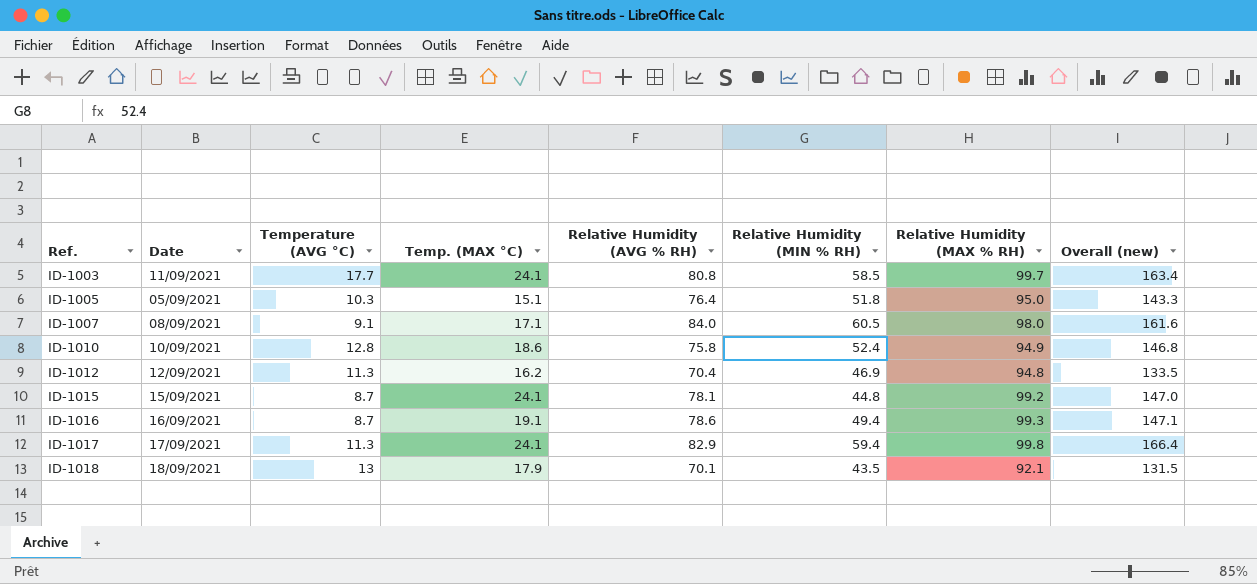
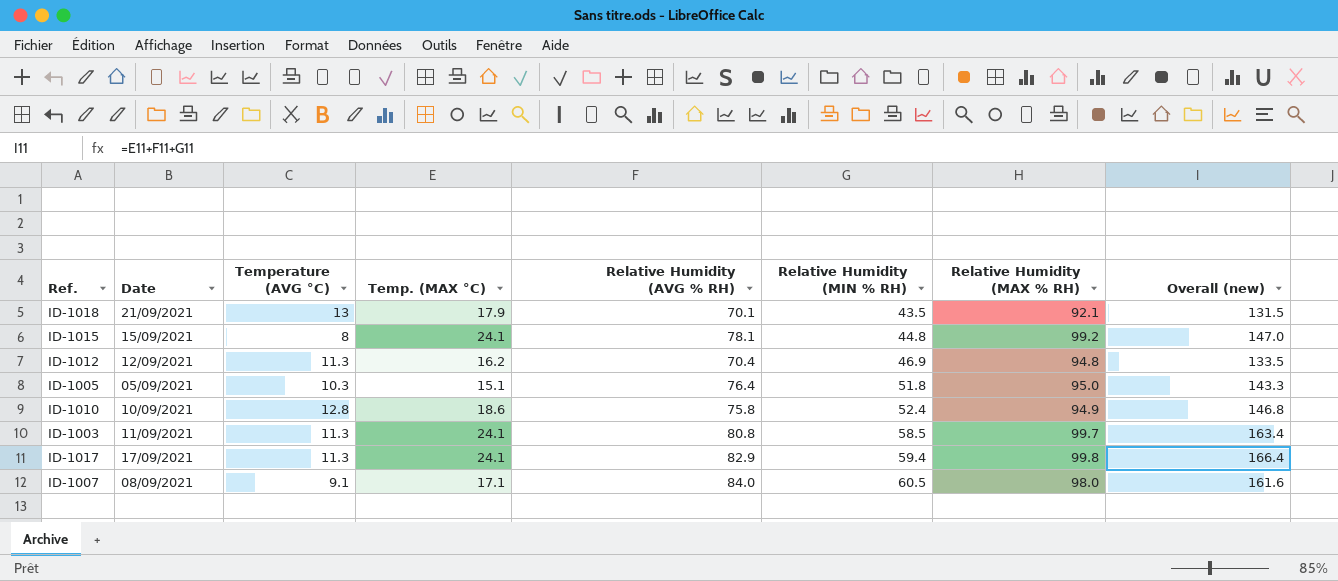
row order: Ref. ascending -> Relative Humidity (MIN % RH) ascending
row ID-1016: 16/09/2021 | 8.7 | 19.1 | 78.6 | 49.4 | 99.3 | 147.1 -> none
ID-1018 | Date: 18/09/2021 -> 21/09/2021
ID-1015 | Temperature (AVG °C): 8.7 -> 8
ID-1003 | Temperature (AVG °C): 17.7 -> 11.3

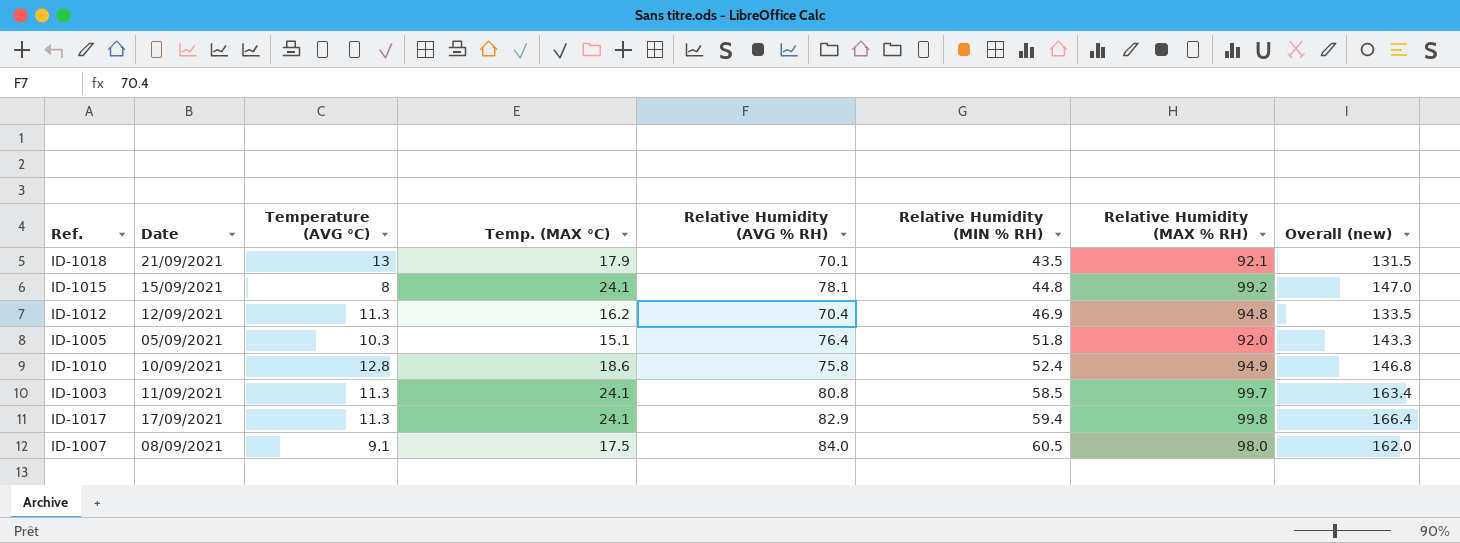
ID-1005 | Relative Humidity (MAX % RH): 95.0 -> 92.0
ID-1007 | Temp. (MAX °C): 17.1 -> 17.5
ID-1007 | Overall (new): 161.6 -> 162.0

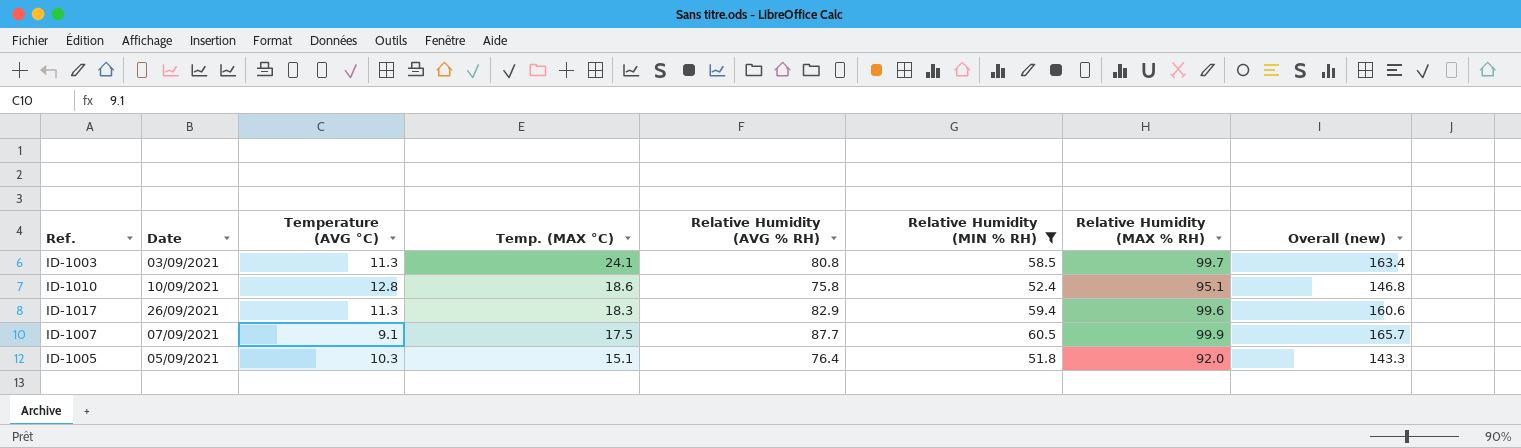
filter: none -> Relative Humidity (MIN % RH) >= 51.8
row order: Relative Humidity (MIN % RH) ascending -> Temp. (MAX °C) descending
ID-1003 | Date: 11/09/2021 -> 03/09/2021
ID-1010 | Relative Humidity (MAX % RH): 94.9 -> 95.1
ID-1017 | Date: 17/09/2021 -> 26/09/2021
ID-1017 | Temp. (MAX °C): 24.1 -> 18.3
ID-1017 | Relative Humidity (MAX % RH): 99.8 -> 99.6
ID-1017 | Overall (new): 166.4 -> 160.6
ID-1007 | Date: 08/09/2021 -> 07/09/2021
ID-1007 | Relative Humidity (AVG % RH): 84.0 -> 87.7
ID-1007 | Relative Humidity (MAX % RH): 98.0 -> 99.9
ID-1007 | Overall (new): 162.0 -> 165.7

